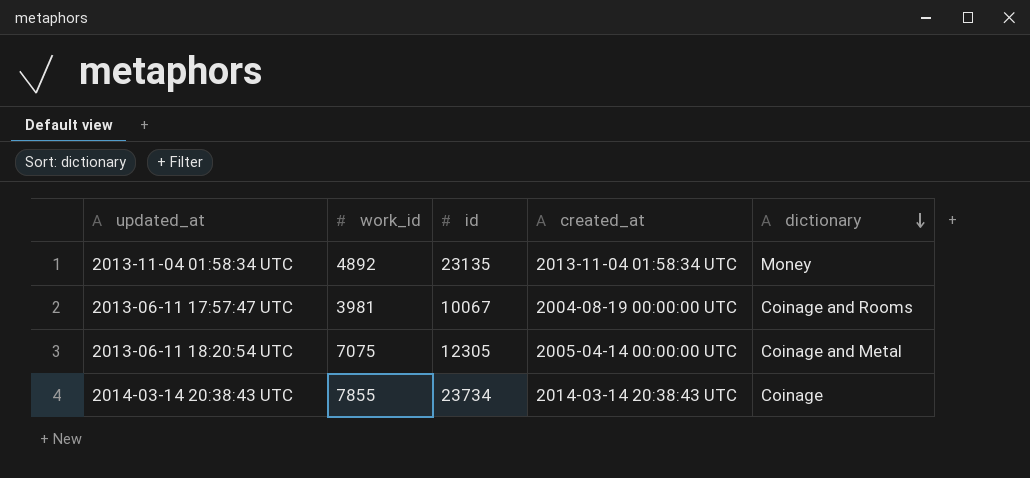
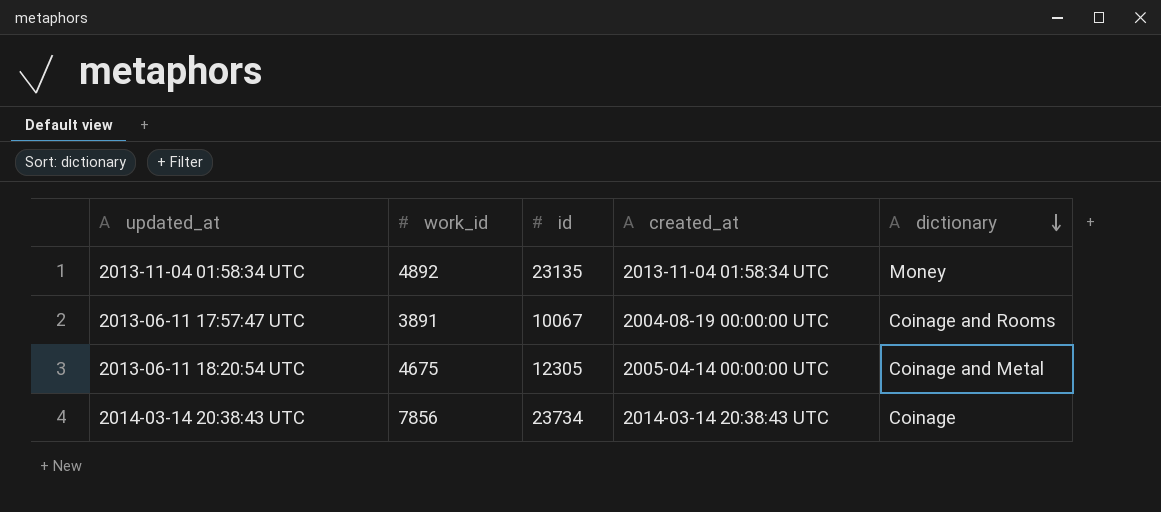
2013-06-11 17:57:47 UTC | work_id: 3981 -> 3891
2013-06-11 18:20:54 UTC | work_id: 7075 -> 4675
2014-03-14 20:38:43 UTC | work_id: 7855 -> 7856

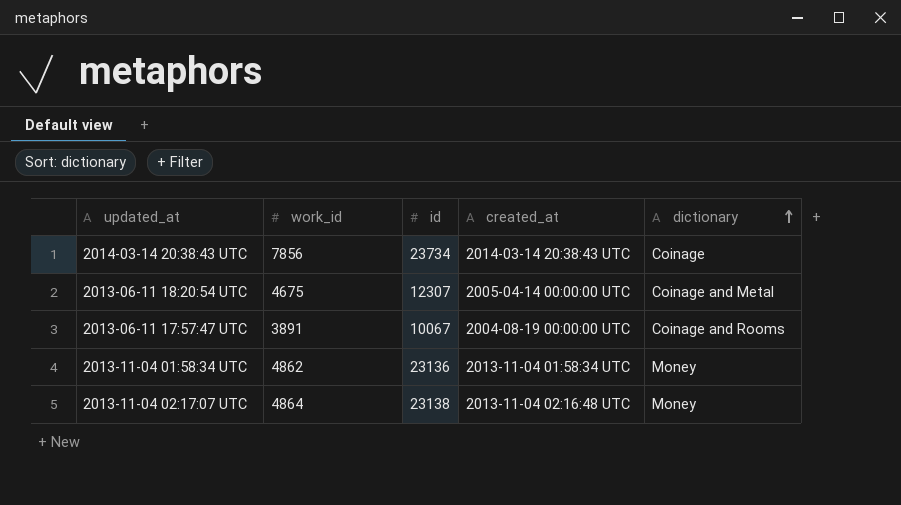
row order: dictionary descending -> dictionary ascending
2013-06-11 18:20:54 UTC | id: 12305 -> 12307
2013-11-04 01:58:34 UTC | work_id: 4892 -> 4862
2013-11-04 01:58:34 UTC | id: 23135 -> 23136
row 2013-11-04 02:17:07 UTC: none -> 4864 | 23138 | 2013-11-04 02:16:48 UTC | Money

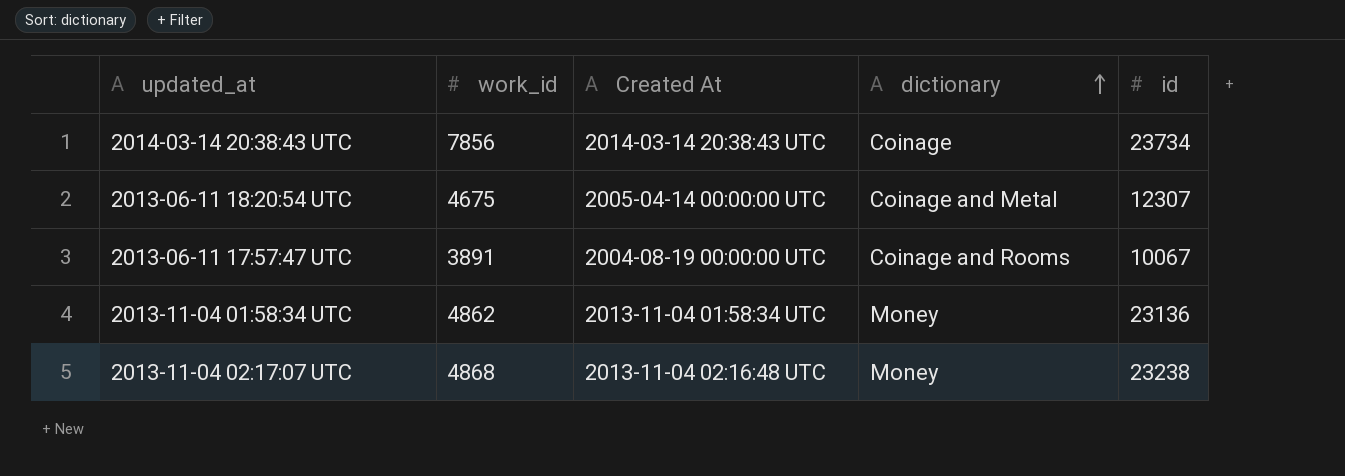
column name: created_at -> Created At
column id | position: 3 -> 5
2013-11-04 02:17:07 UTC | work_id: 4864 -> 4868
2013-11-04 02:17:07 UTC | id: 23138 -> 23238

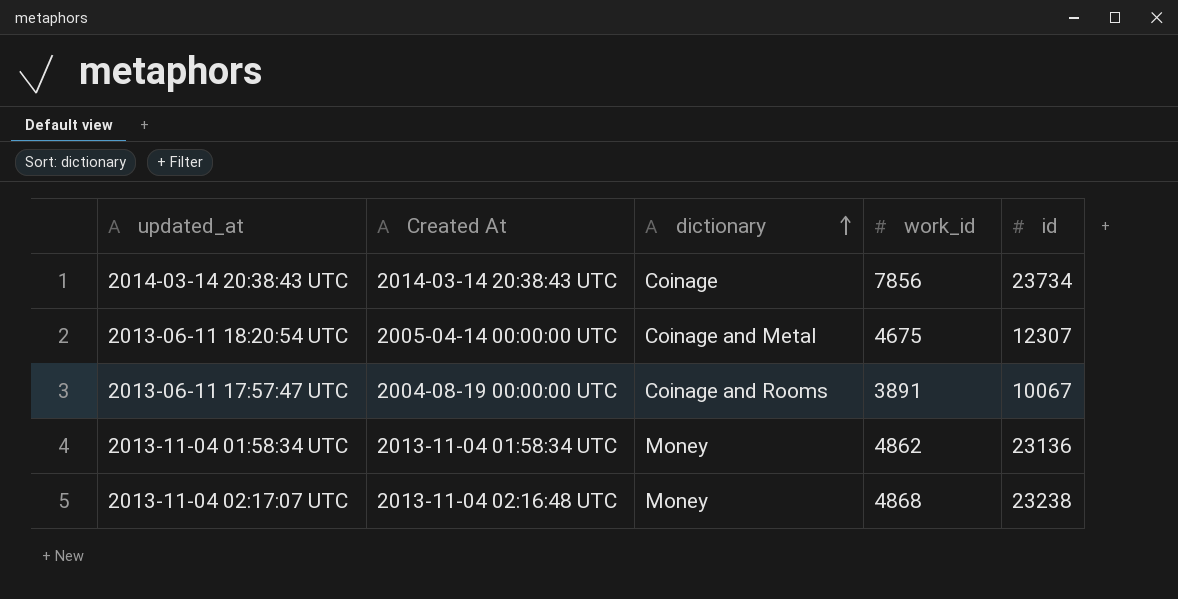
column work_id | position: 2 -> 4

